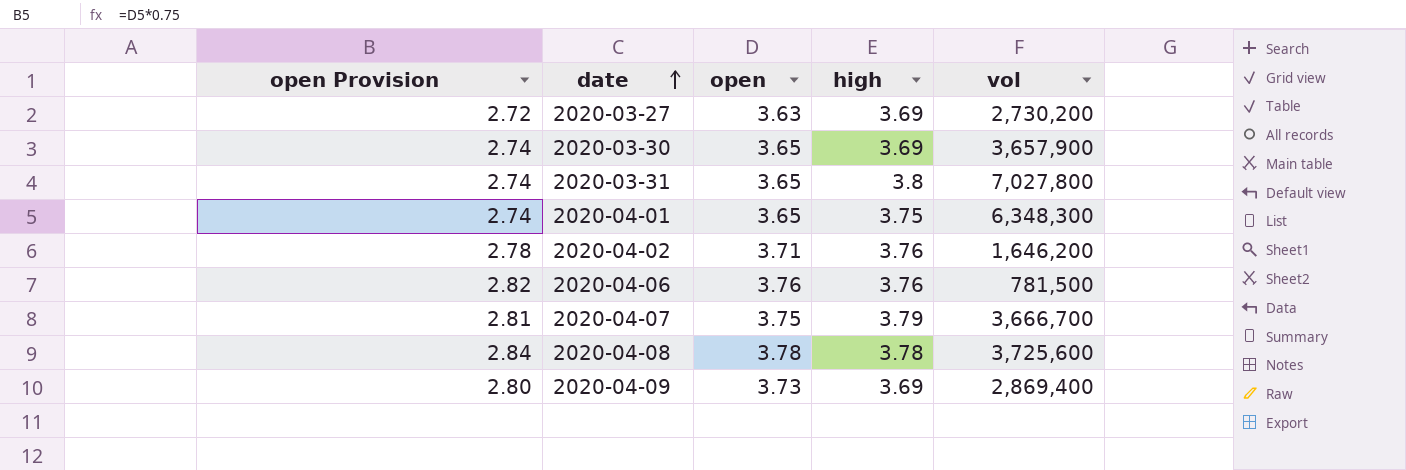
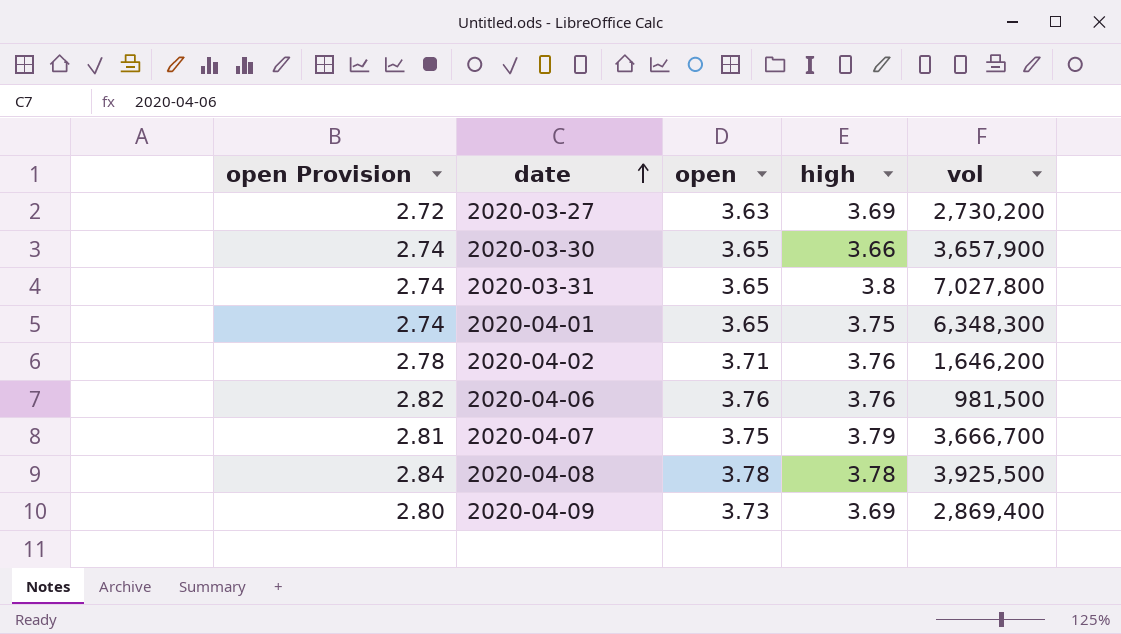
2020-03-30 | high: 3.69 -> 3.66
2020-04-06 | vol: 781,500 -> 981,500
2020-04-08 | vol: 3,725,600 -> 3,925,500

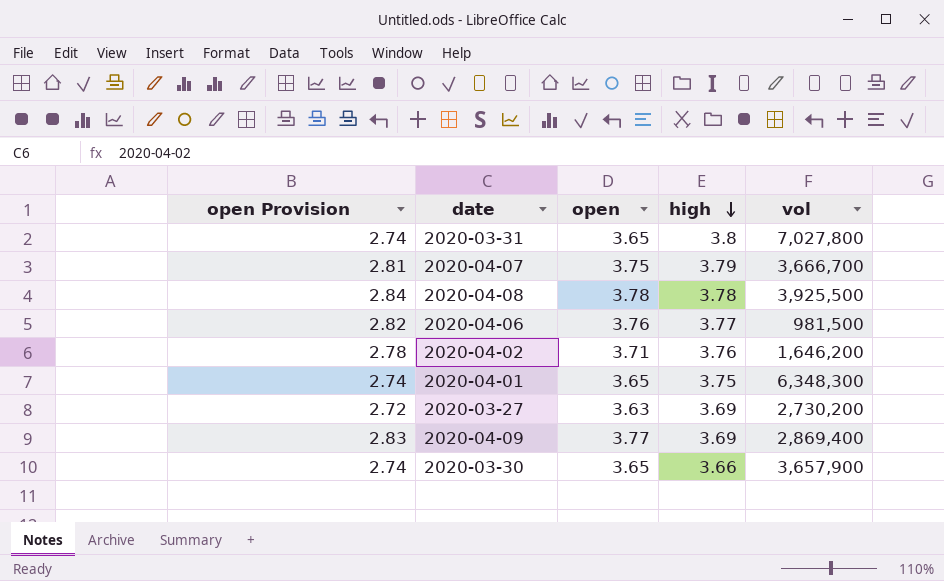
row order: date ascending -> high descending
2020-04-06 | high: 3.76 -> 3.77
2020-04-09 | open Provision: 2.80 -> 2.83
2020-04-09 | open: 3.73 -> 3.77

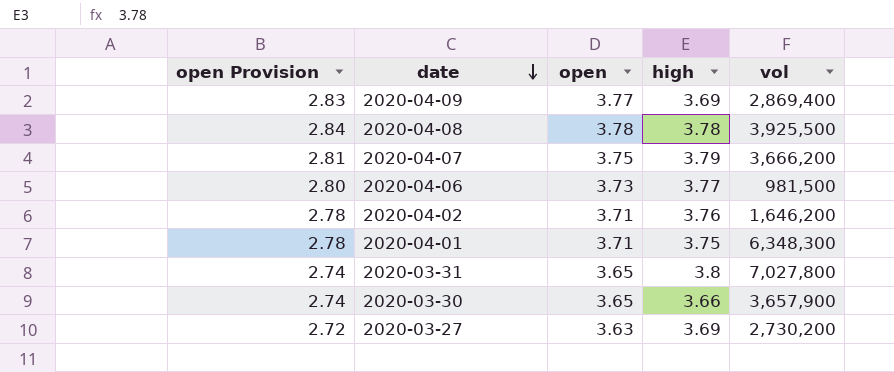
row order: high descending -> date descending
2020-04-07 | vol: 3,666,700 -> 3,666,200
2020-04-06 | open Provision: 2.82 -> 2.80
2020-04-06 | open: 3.76 -> 3.73
2020-04-01 | open Provision: 2.74 -> 2.78
2020-04-01 | open: 3.65 -> 3.71

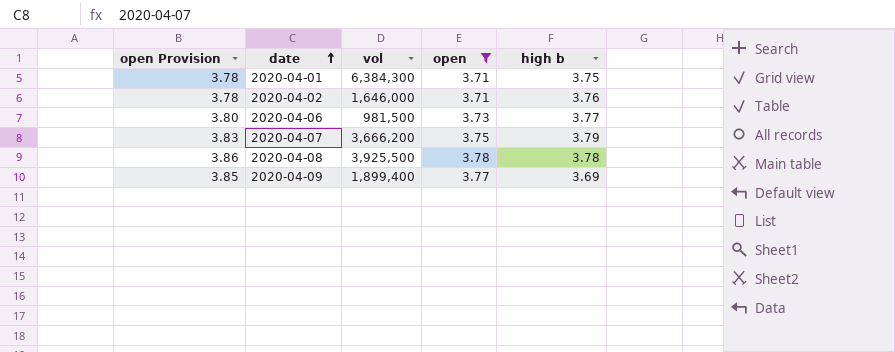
filter: none -> open >= 3.71
row order: date descending -> date ascending
column open Provision | formula: [open] * 0.75 -> [open] * 1.02
column vol | position: 5 -> 3
column name: high -> high b
2020-04-01 | vol: 6,348,300 -> 6,384,300
2020-04-02 | vol: 1,646,200 -> 1,646,000
2020-04-09 | vol: 2,869,400 -> 1,899,400

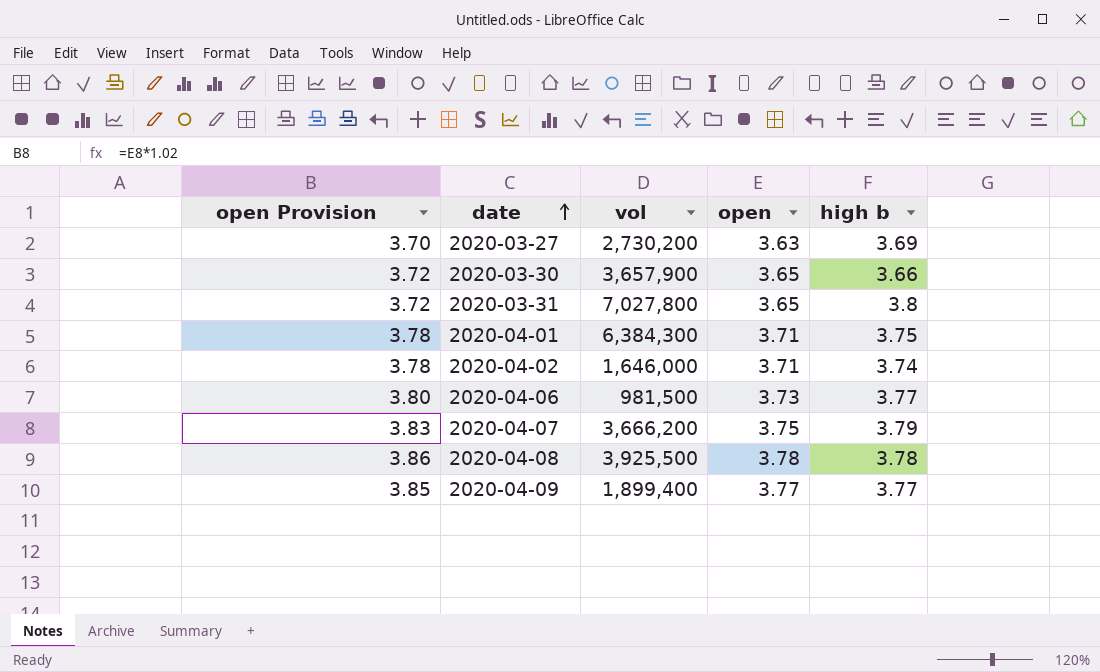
filter: open >= 3.71 -> none
2020-04-02 | high b: 3.76 -> 3.74
2020-04-09 | high b: 3.69 -> 3.77

